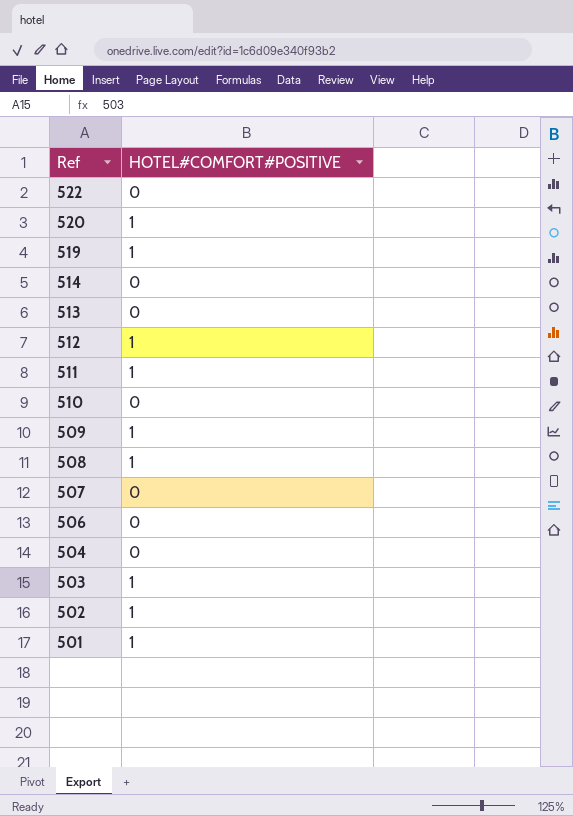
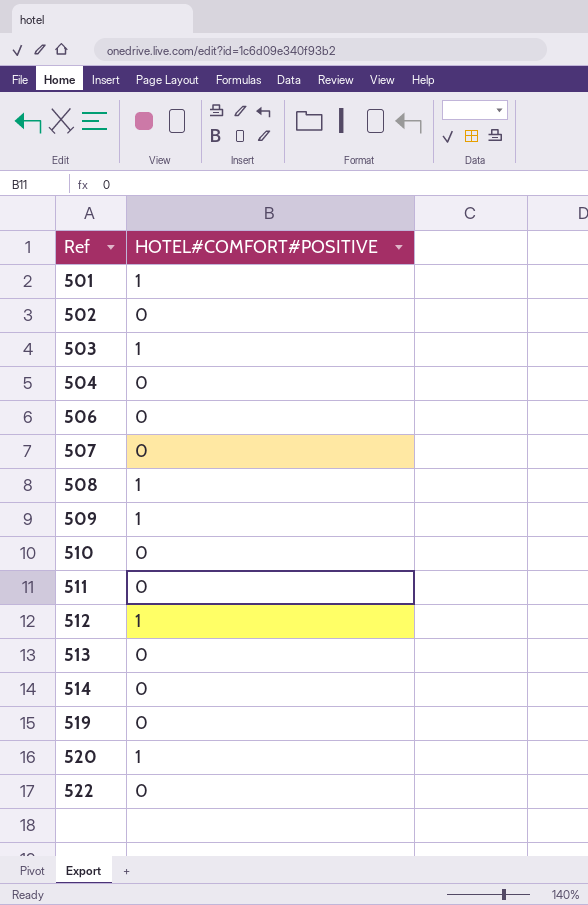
row order: Ref descending -> Ref ascending
502 | HOTEL#COMFORT#POSITIVE: 1 -> 0
511 | HOTEL#COMFORT#POSITIVE: 1 -> 0
519 | HOTEL#COMFORT#POSITIVE: 1 -> 0

